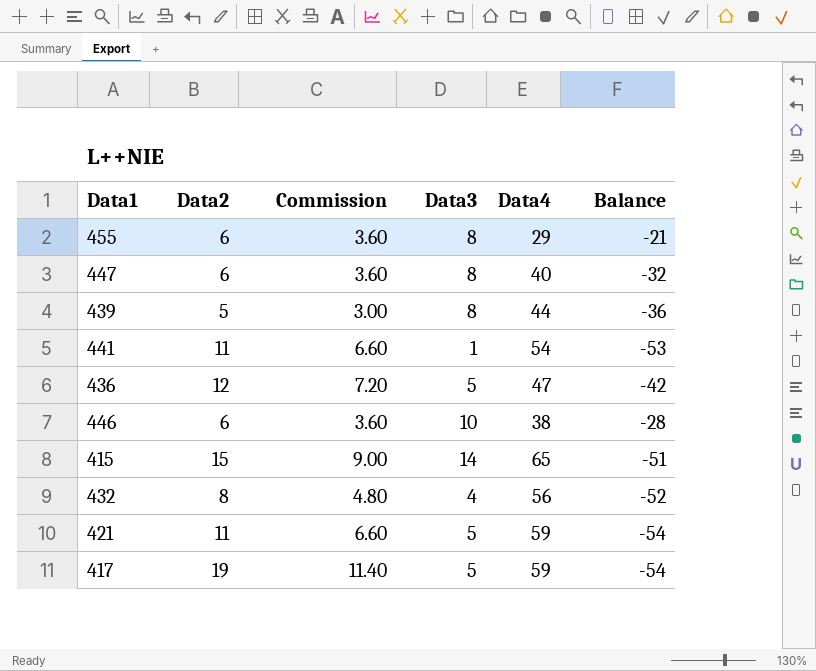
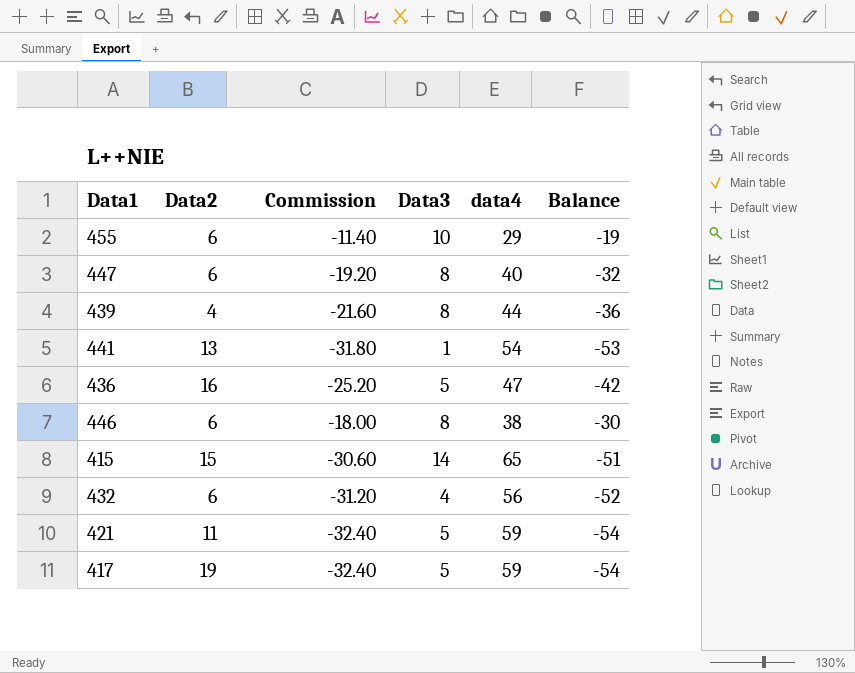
column Commission | formula: [Data2] * 0.6 -> [Balance] * 0.6
column name: Data4 -> data4
455 | Data3: 8 -> 10
455 | Balance: -21 -> -19
439 | Data2: 5 -> 4
441 | Data2: 11 -> 13
436 | Data2: 12 -> 16
446 | Data3: 10 -> 8
446 | Balance: -28 -> -30
432 | Data2: 8 -> 6

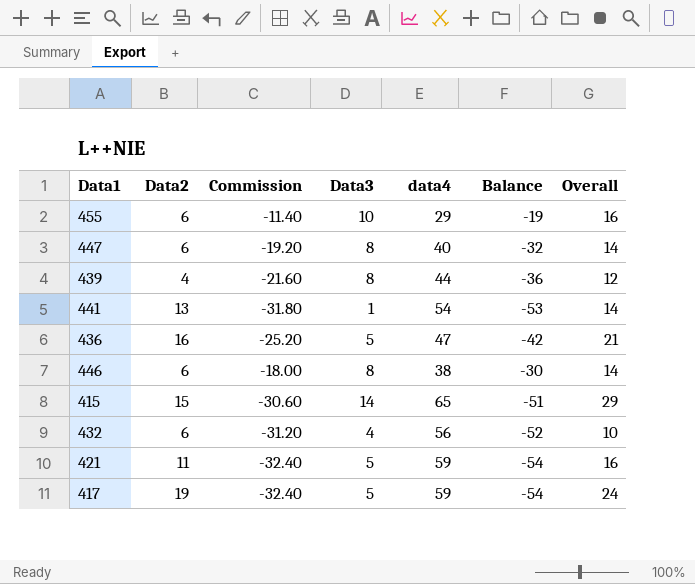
column Overall | formula: none -> [Data2] + [Data3]

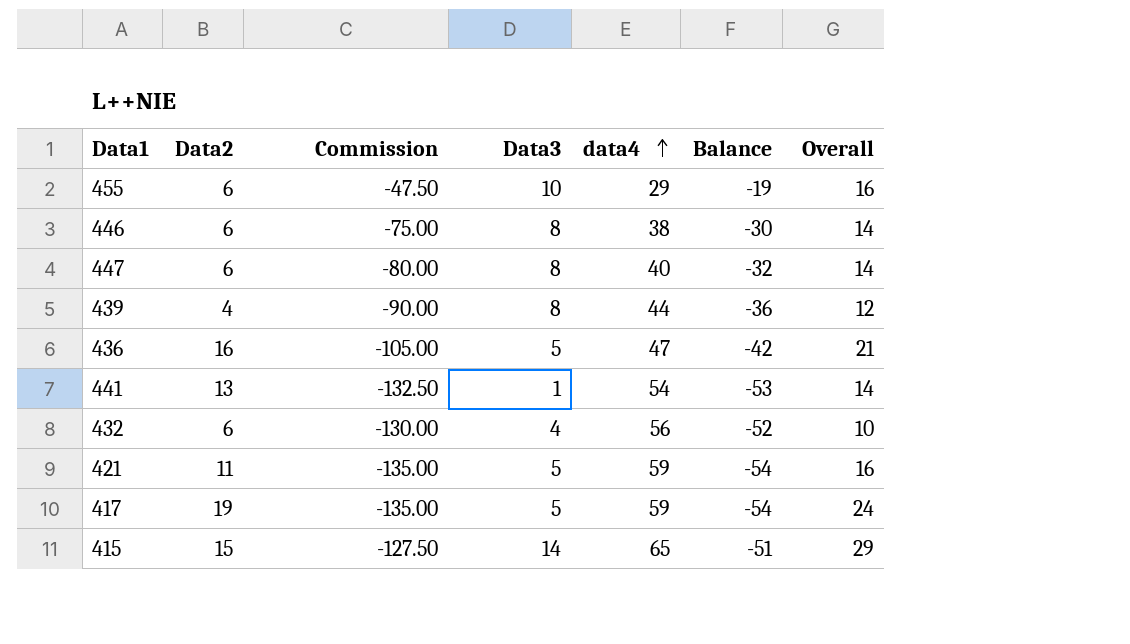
row order: none -> data4 ascending
column Commission | formula: [Balance] * 0.6 -> [Balance] * 2.5

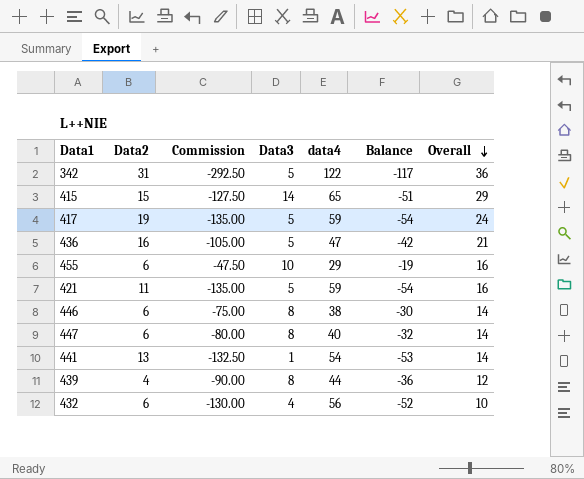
row order: data4 ascending -> Overall descending
row 342: none -> 31 | -292.50 | 5 | 122 | -117 | 36

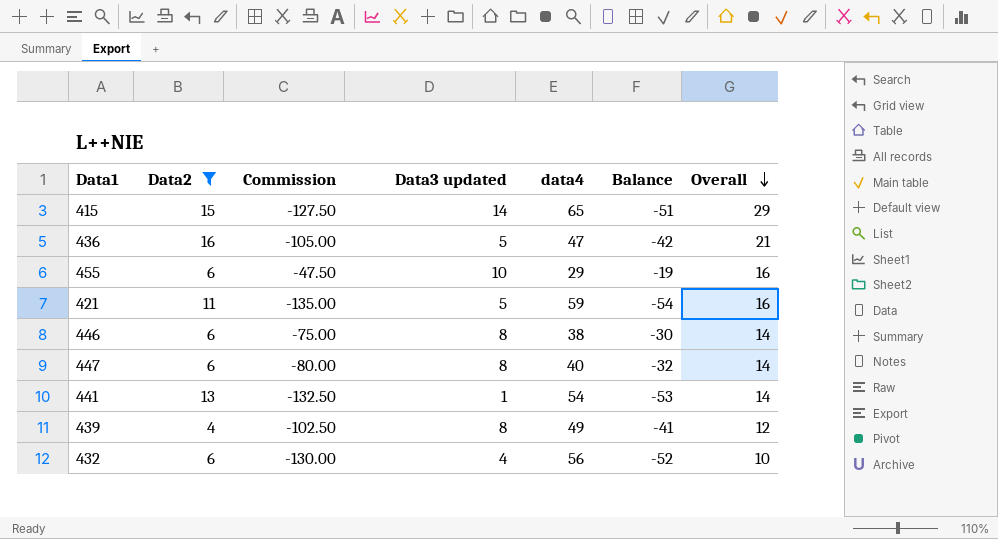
filter: none -> Data2 <= 16
column name: Data3 -> Data3 updated
439 | Commission: -90.00 -> -102.50
439 | data4: 44 -> 49
439 | Balance: -36 -> -41

